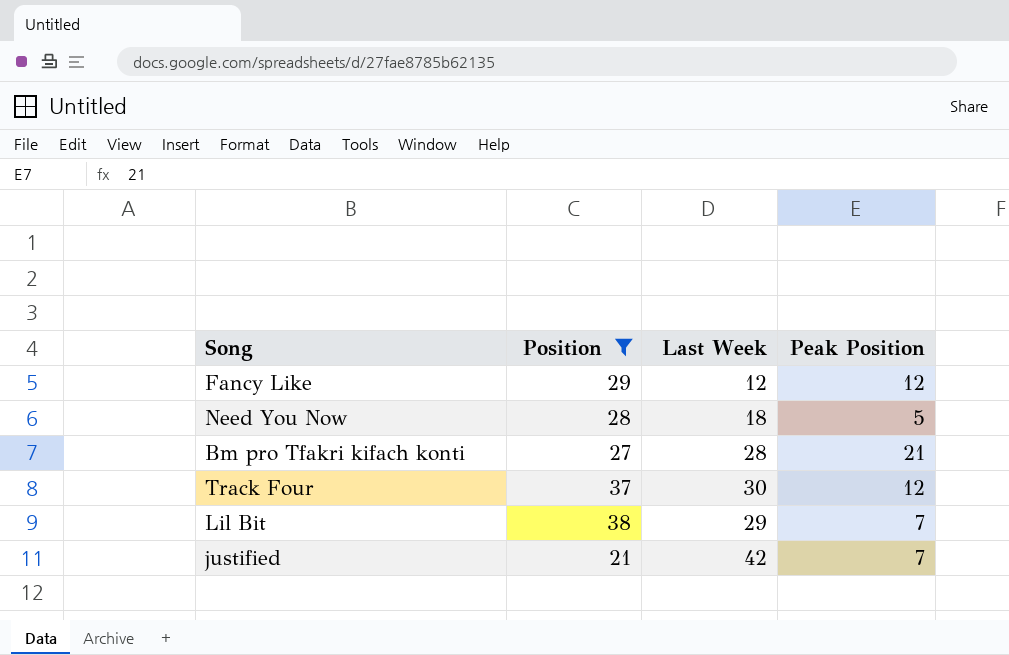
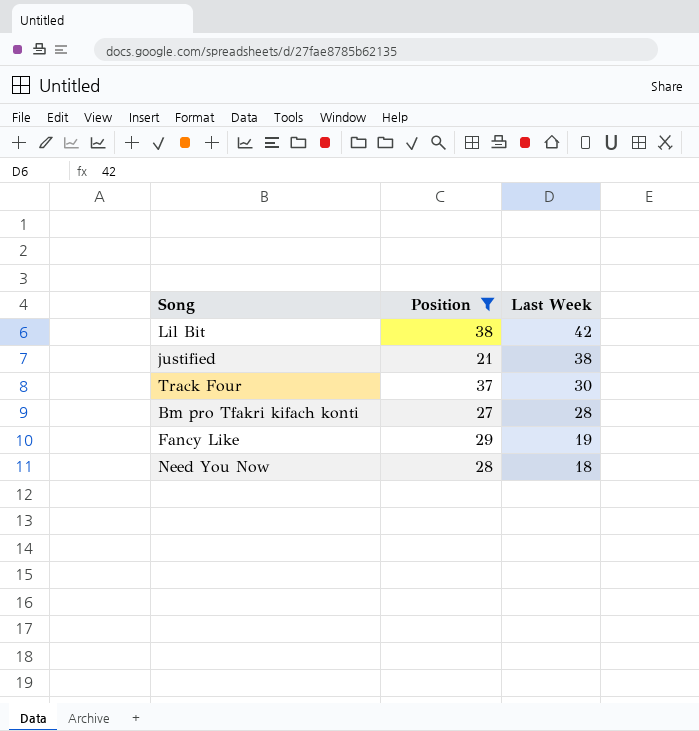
row order: none -> Last Week descending
column Peak Position | position: 4 -> none
Lil Bit | Last Week: 29 -> 42
justified | Last Week: 42 -> 38
Fancy Like | Last Week: 12 -> 19

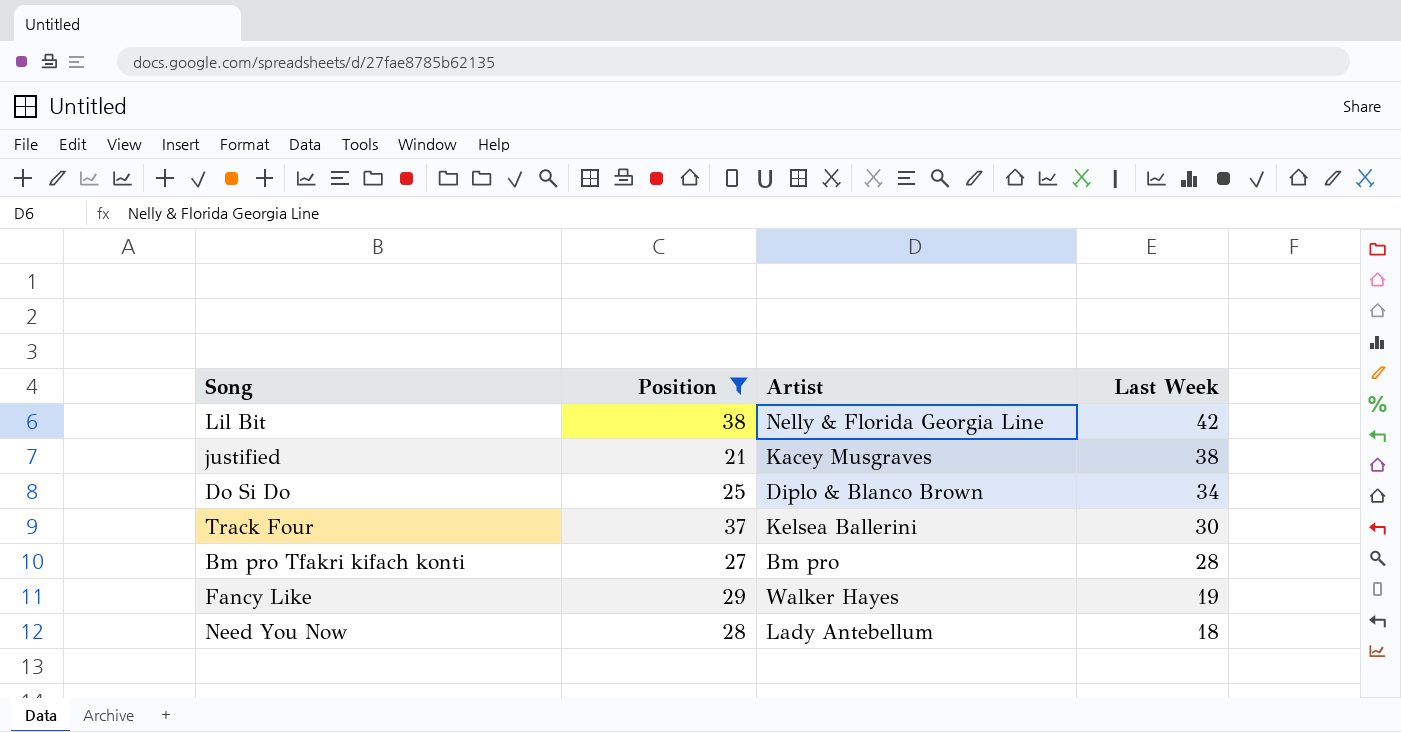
column Artist | position: none -> 3
row Do Si Do: none -> 25 | Diplo & Blanco Brown | 34

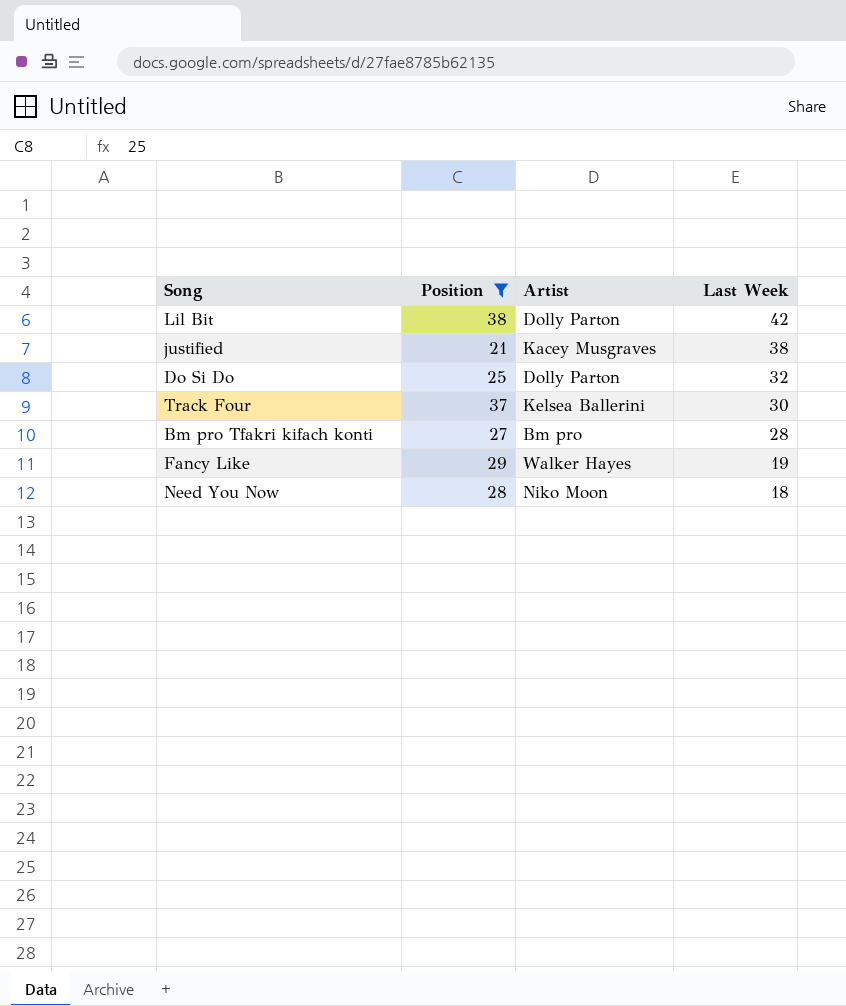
Lil Bit | Artist: Nelly & Florida Georgia Line -> Dolly Parton
Do Si Do | Artist: Diplo & Blanco Brown -> Dolly Parton
Do Si Do | Last Week: 34 -> 32
Need You Now | Artist: Lady Antebellum -> Niko Moon

